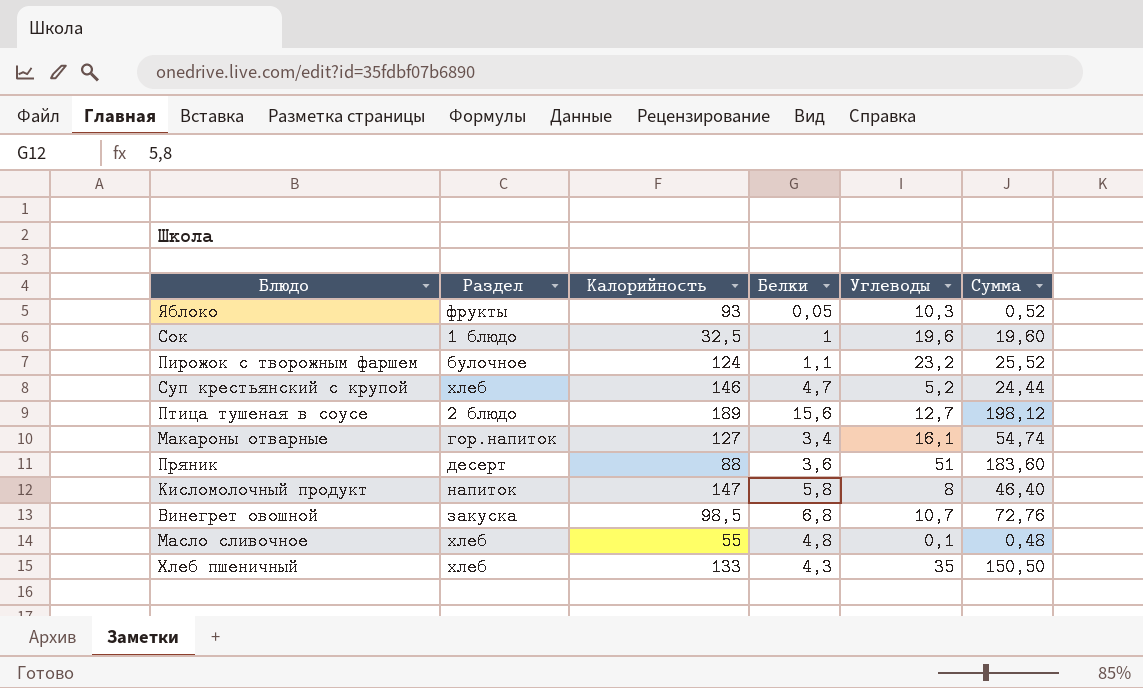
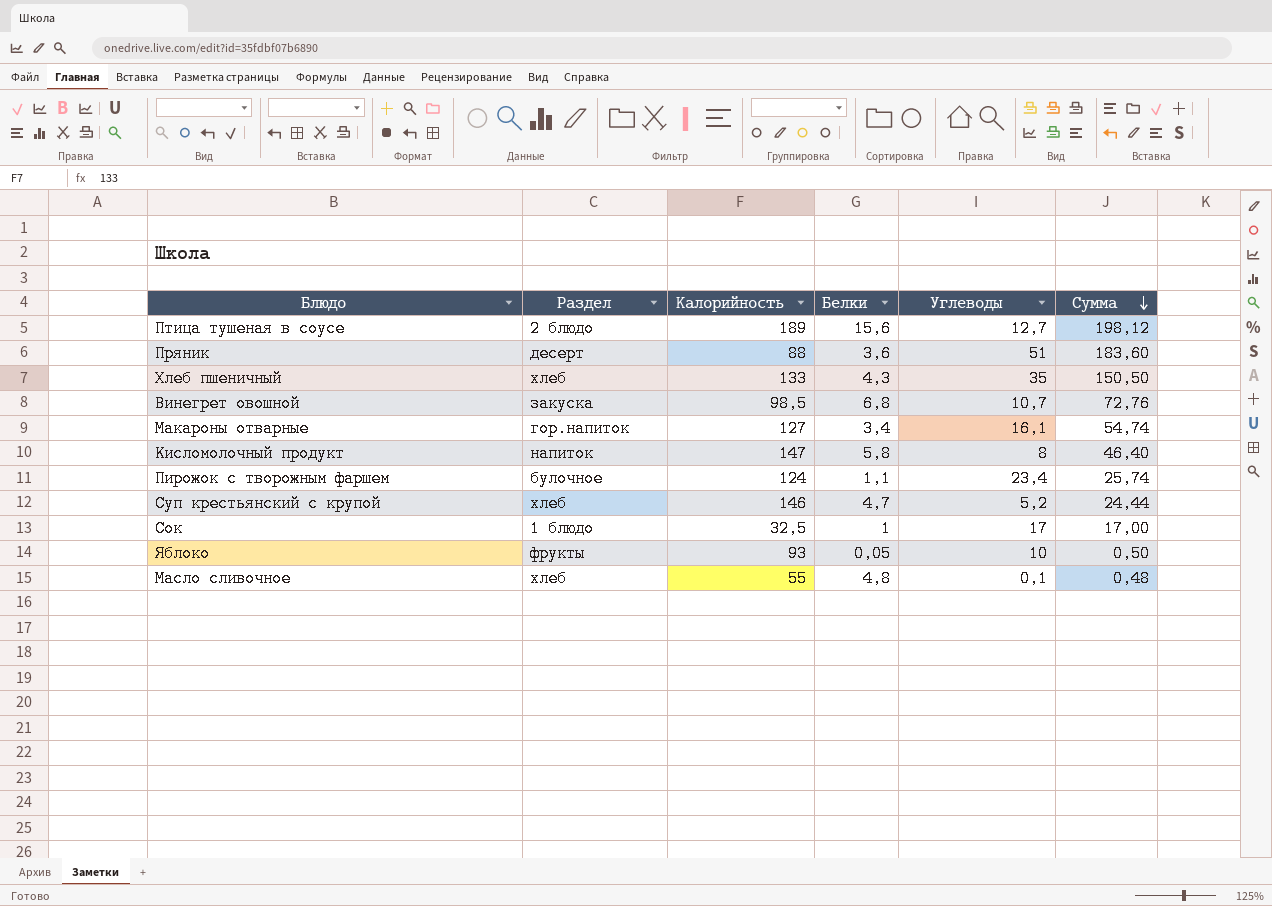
row order: none -> Сумма descending
Пирожок с творожным фаршем | Углеводы: 23,2 -> 23,4
Пирожок с творожным фаршем | Сумма: 25,52 -> 25,74
Сок | Углеводы: 19,6 -> 17
Сок | Сумма: 19,60 -> 17,00
Яблоко | Углеводы: 10,3 -> 10
Яблоко | Сумма: 0,52 -> 0,50

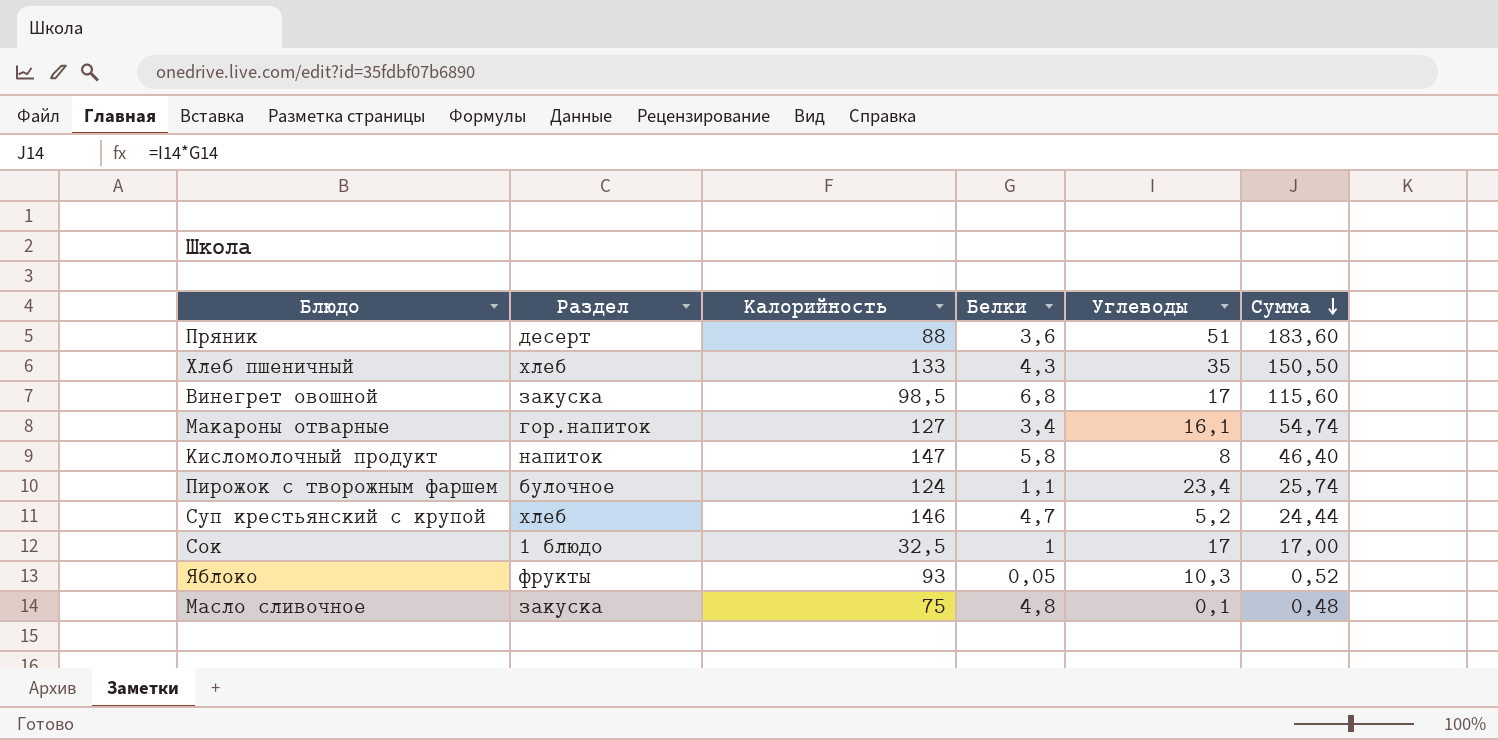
row Птица тушеная в соусе: 2 блюдо | 189 | 15,6 | 12,7 | 198,12 -> none
Винегрет овошной | Углеводы: 10,7 -> 17
Винегрет овошной | Сумма: 72,76 -> 115,60
Яблоко | Углеводы: 10 -> 10,3
Яблоко | Сумма: 0,50 -> 0,52
Масло сливочное | Раздел: хлеб -> закуска
Масло сливочное | Калорийность: 55 -> 75

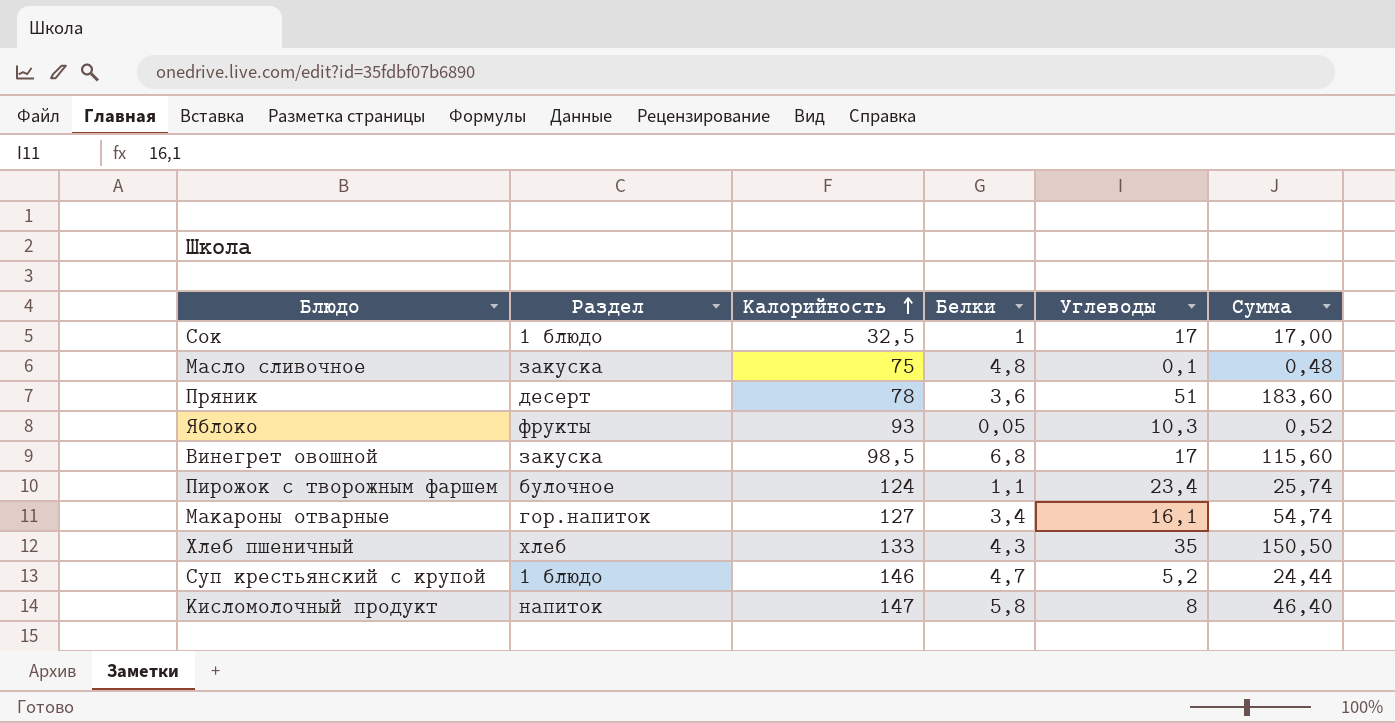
row order: Сумма descending -> Калорийность ascending
Пряник | Калорийность: 88 -> 78
Суп крестьянский с крупой | Раздел: хлеб -> 1 блюдо

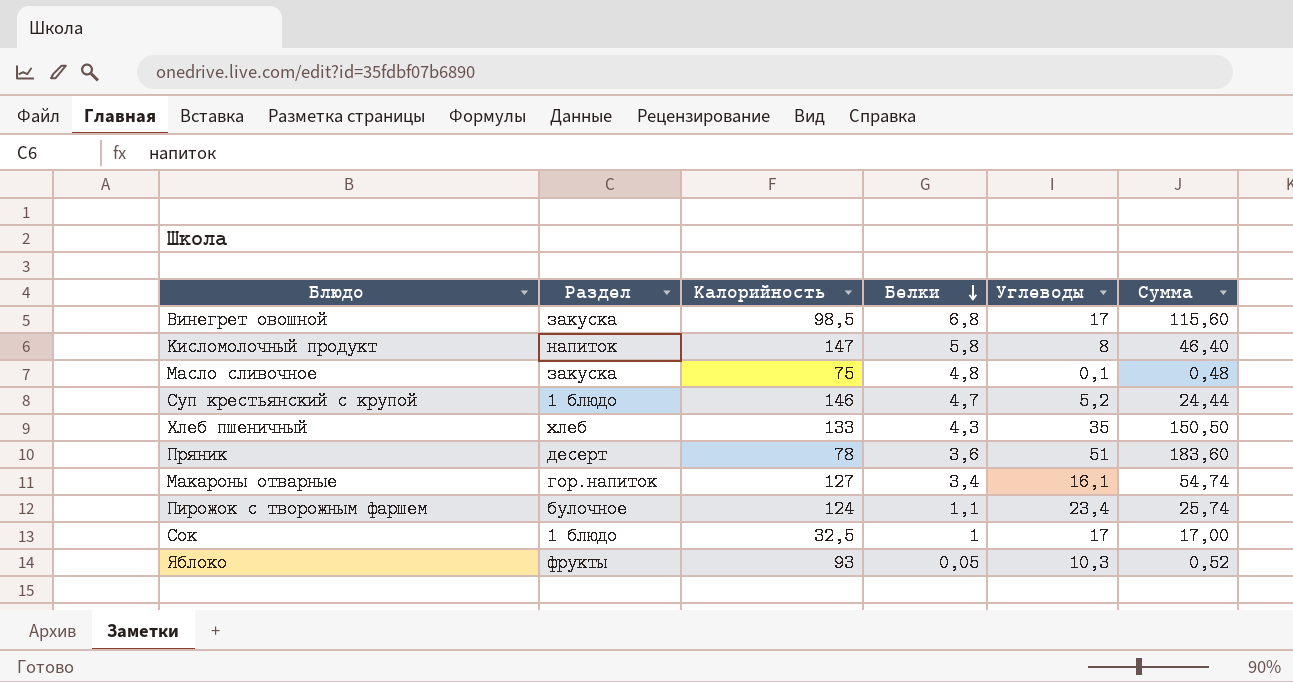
row order: Калорийность ascending -> Белки descending

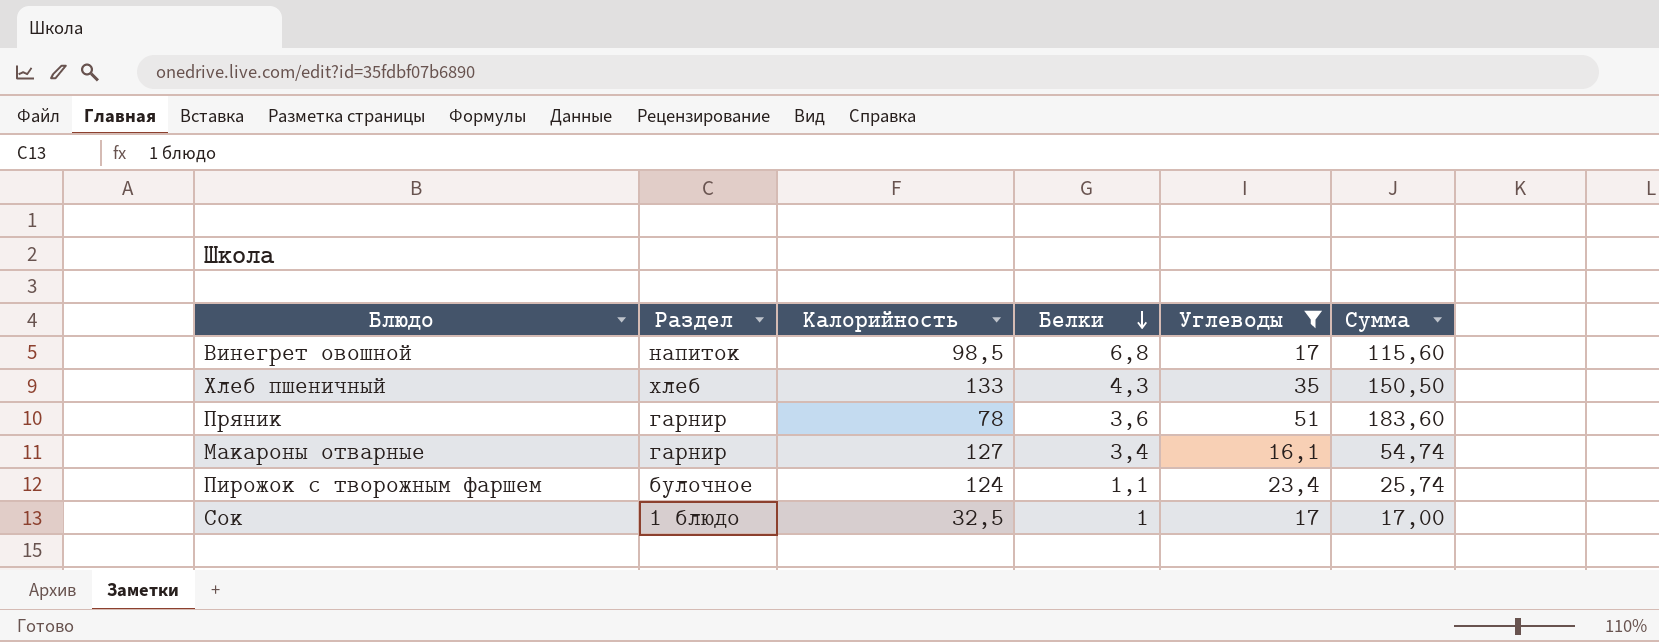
filter: none -> Углеводы >= 16,1
Винегрет овошной | Раздел: закуска -> напиток
Пряник | Раздел: десерт -> гарнир
Макароны отварные | Раздел: гор.напиток -> гарнир

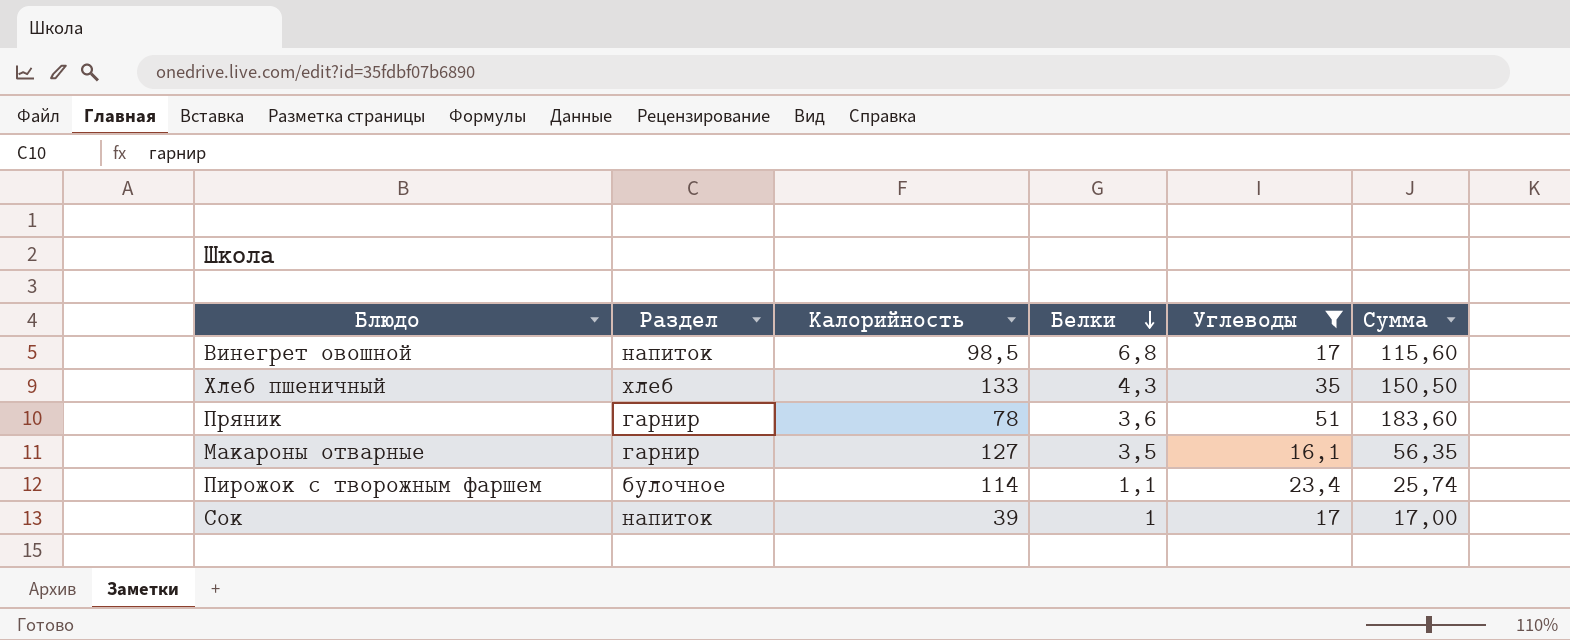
Макароны отварные | Белки: 3,4 -> 3,5
Макароны отварные | Сумма: 54,74 -> 56,35
Пирожок с творожным фаршем | Калорийность: 124 -> 114
Сок | Раздел: 1 блюдо -> напиток
Сок | Калорийность: 32,5 -> 39

